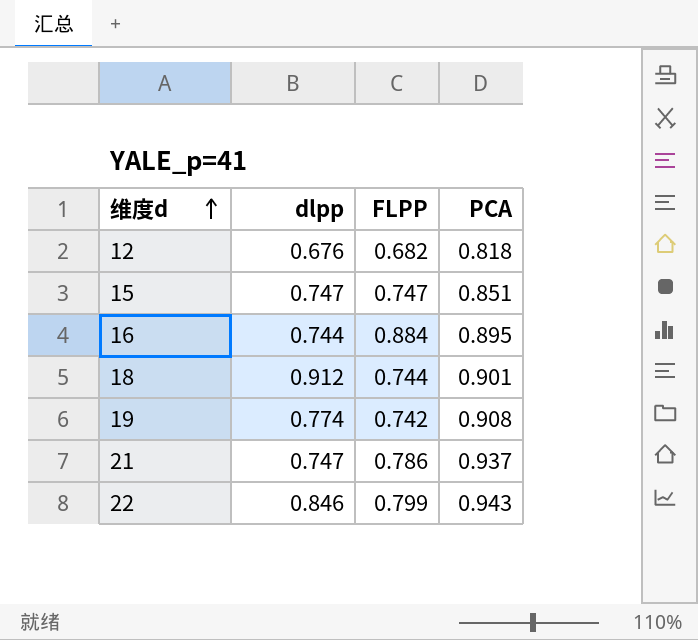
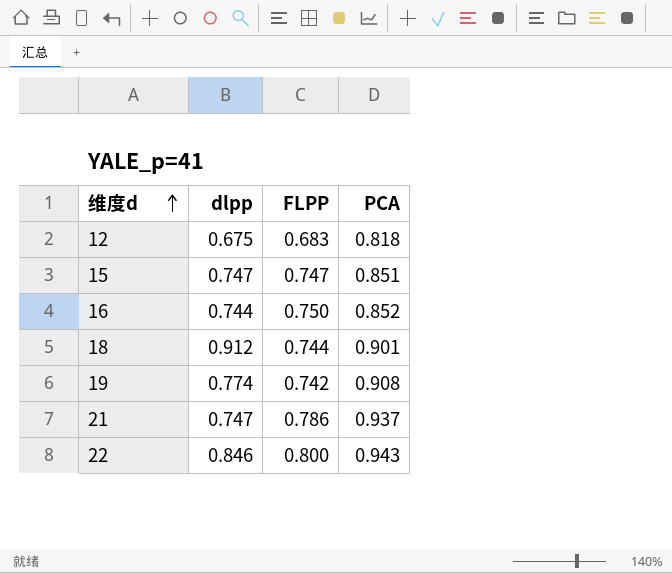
12 | dlpp: 0.676 -> 0.675
12 | FLPP: 0.682 -> 0.683
16 | FLPP: 0.884 -> 0.750
16 | PCA: 0.895 -> 0.852
22 | FLPP: 0.799 -> 0.800

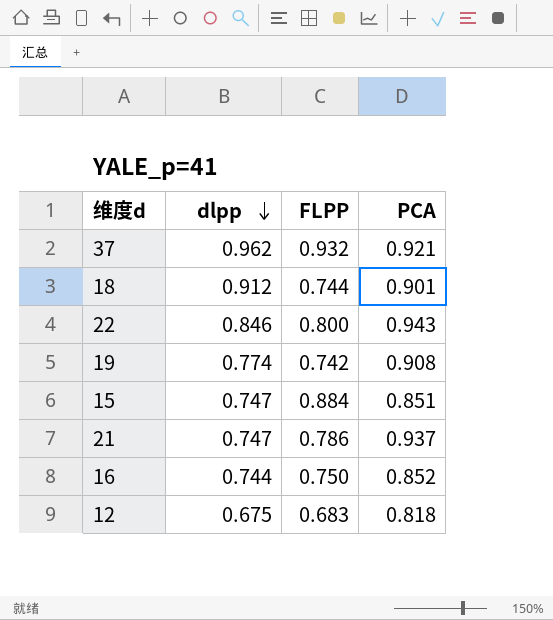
row order: 维度d ascending -> dlpp descending
row 37: none -> 0.962 | 0.932 | 0.921
15 | FLPP: 0.747 -> 0.884

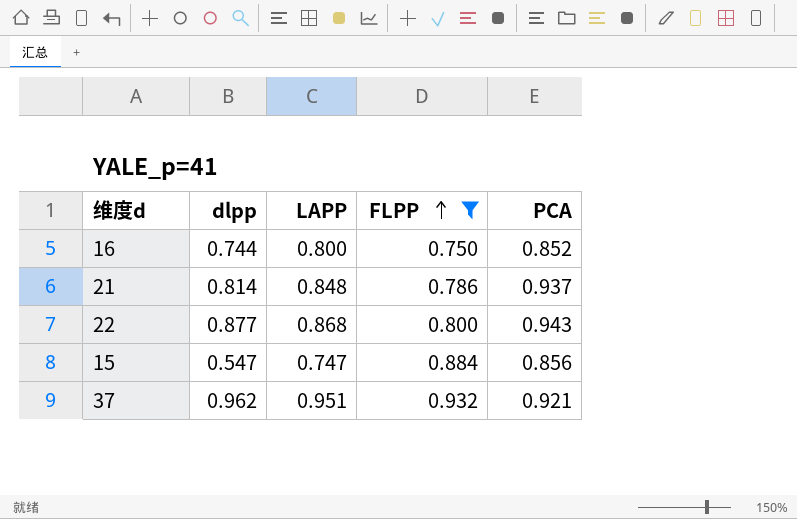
filter: none -> FLPP >= 0.750
row order: dlpp descending -> FLPP ascending
column LAPP | position: none -> 3
21 | dlpp: 0.747 -> 0.814
22 | dlpp: 0.846 -> 0.877
15 | dlpp: 0.747 -> 0.547
15 | PCA: 0.851 -> 0.856

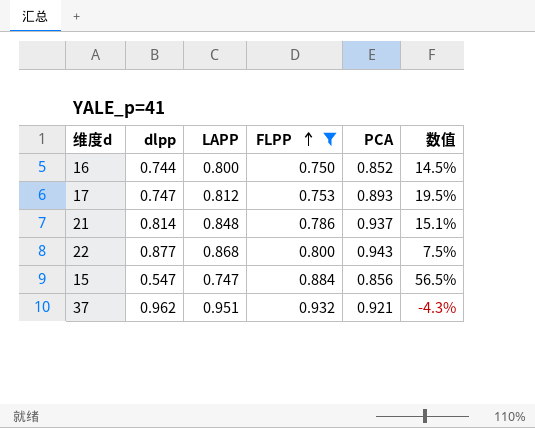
column 数值 | formula: none -> ([PCA] - [dlpp]) / [dlpp]
row 17: none -> 0.747 | 0.812 | 0.753 | 0.893 | 19.5%

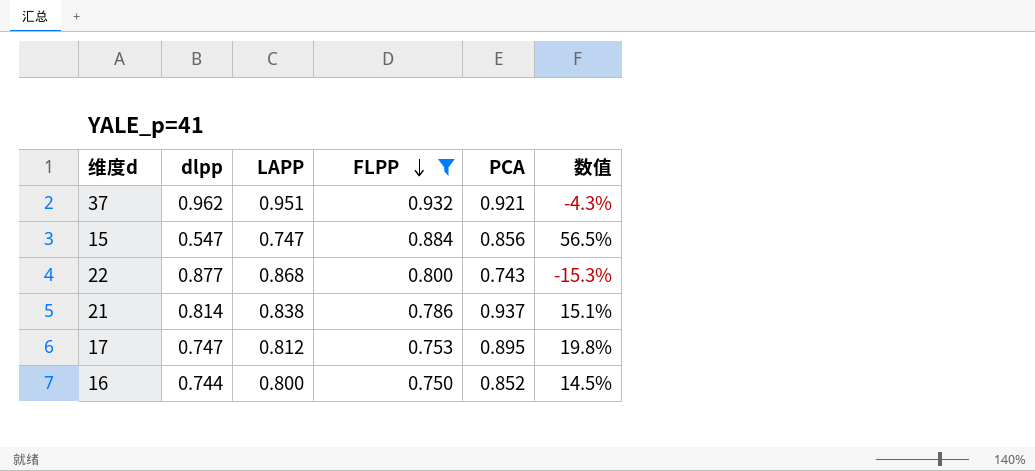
row order: FLPP ascending -> FLPP descending
22 | PCA: 0.943 -> 0.743
22 | 数值: 7.5% -> -15.3%
21 | LAPP: 0.848 -> 0.838
17 | PCA: 0.893 -> 0.895
17 | 数值: 19.5% -> 19.8%

